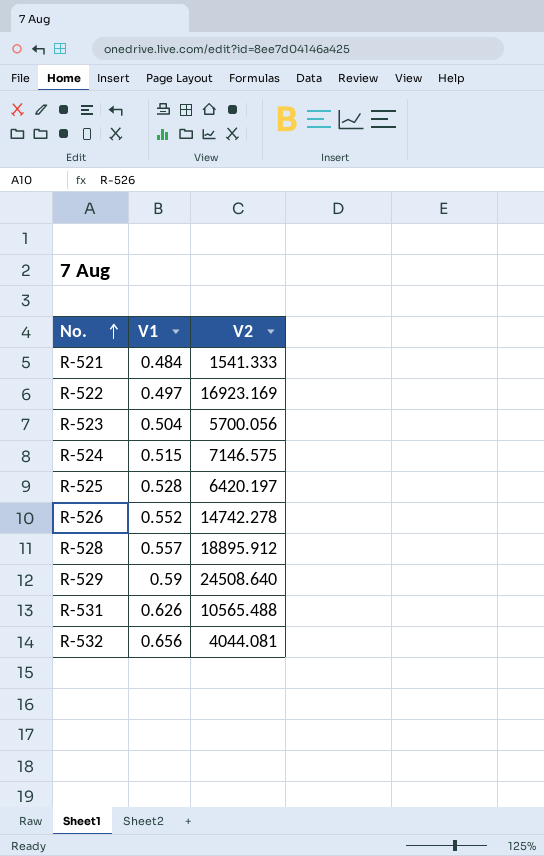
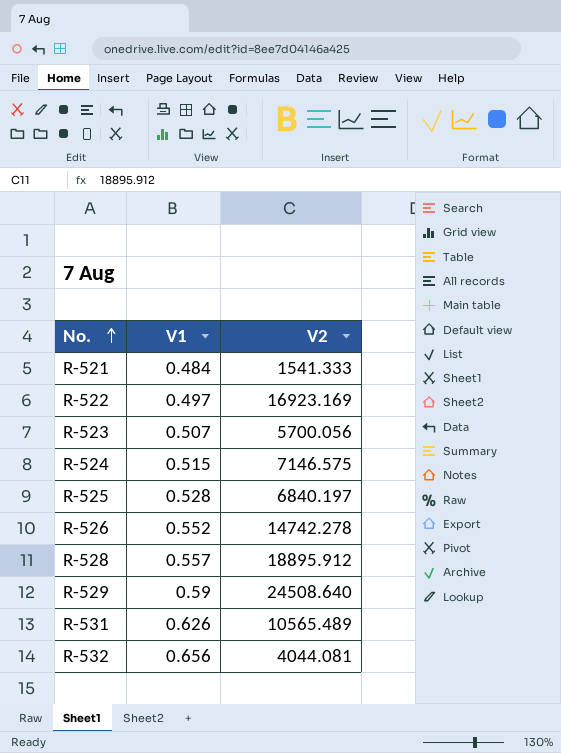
R-523 | V1: 0.504 -> 0.507
R-525 | V2: 6420.197 -> 6840.197
R-531 | V2: 10565.488 -> 10565.489

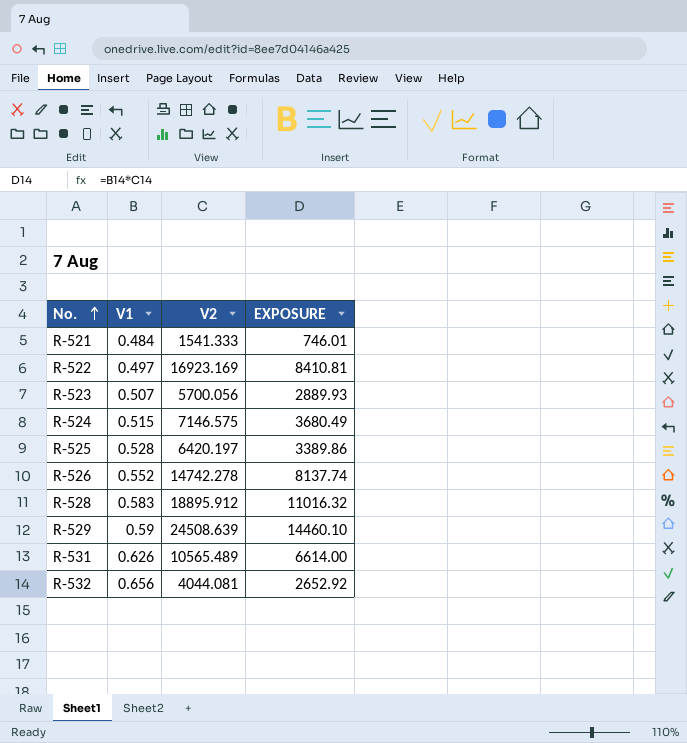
column EXPOSURE | formula: none -> [V1] * [V2]
R-525 | V2: 6840.197 -> 6420.197
R-528 | V1: 0.557 -> 0.583
R-529 | V2: 24508.640 -> 24508.639

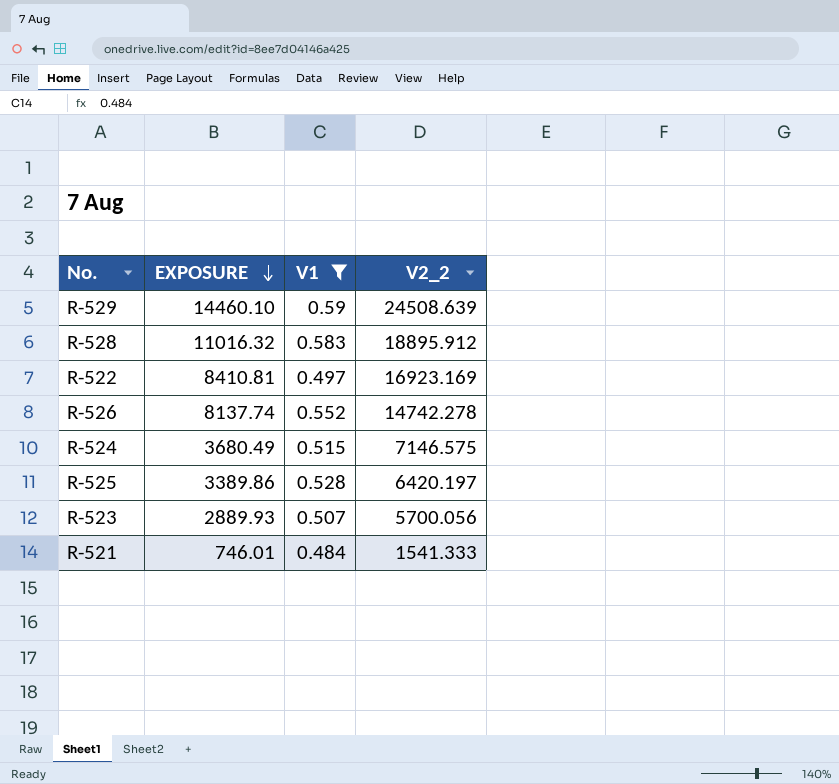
filter: none -> V1 <= 0.59
row order: No. ascending -> EXPOSURE descending
column EXPOSURE | position: 4 -> 2
column name: V2 -> V2_2

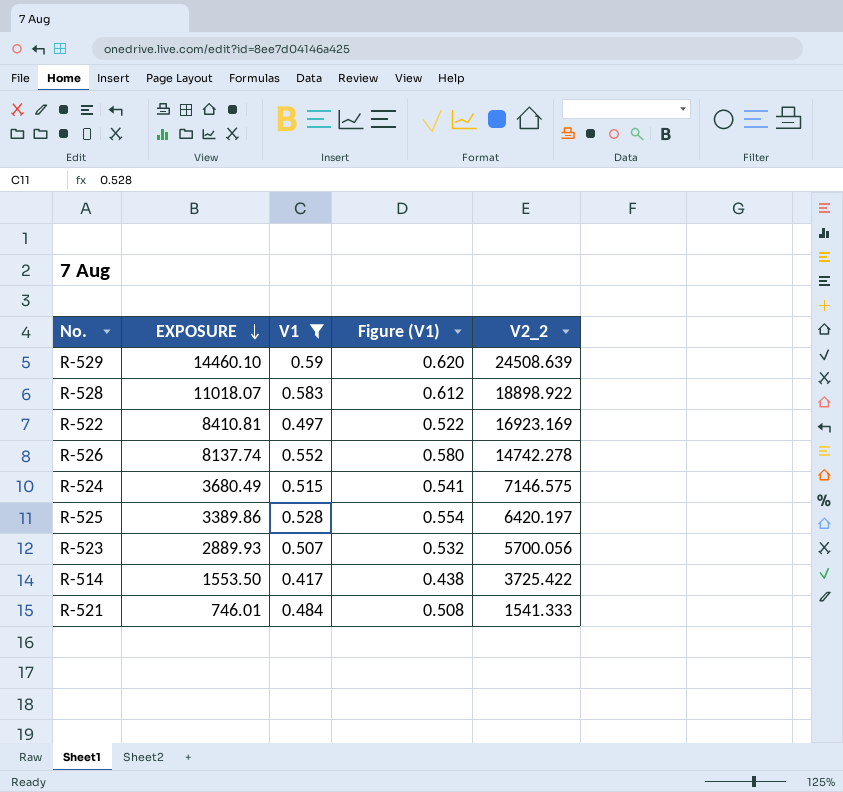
column Figure (V1) | formula: none -> [V1] * 1.05
R-528 | EXPOSURE: 11016.32 -> 11018.07
R-528 | V2_2: 18895.912 -> 18898.922
row R-514: none -> 1553.50 | 0.417 | 0.438 | 3725.422

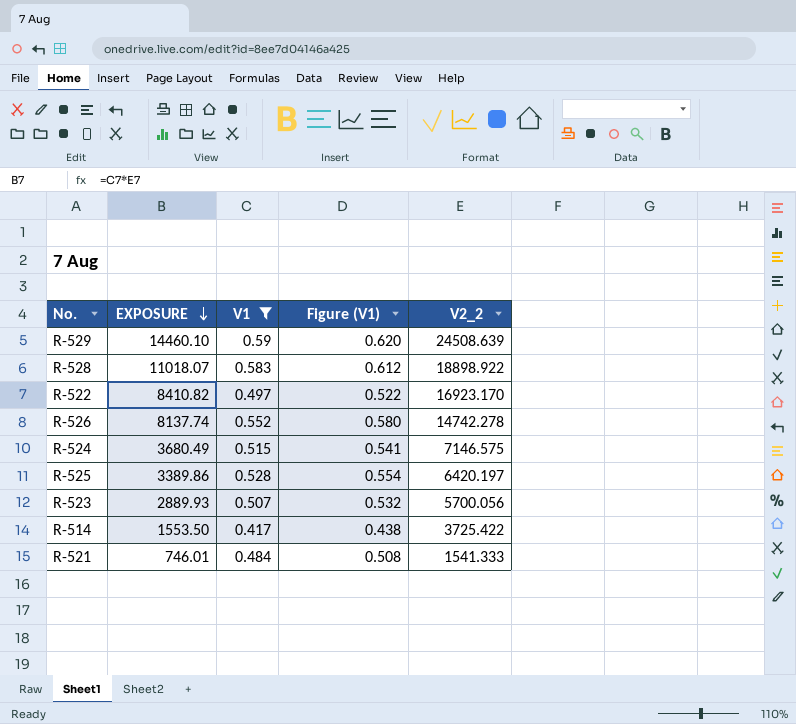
R-522 | EXPOSURE: 8410.81 -> 8410.82
R-522 | V2_2: 16923.169 -> 16923.170

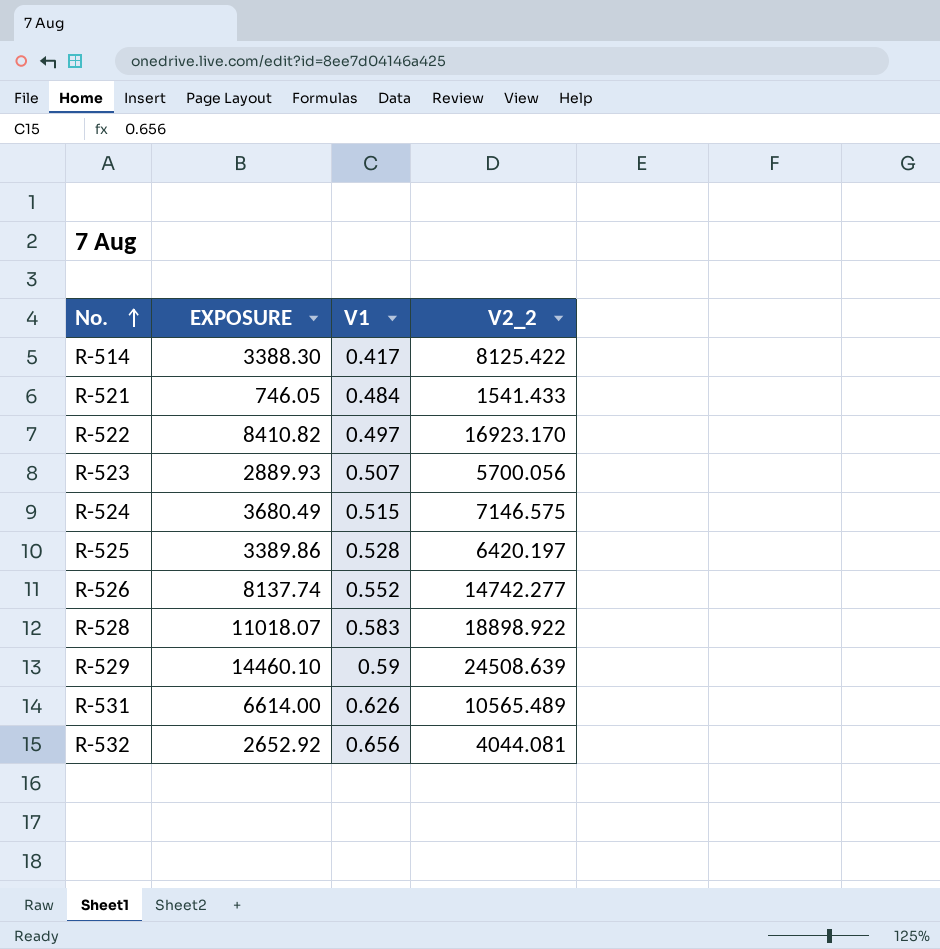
filter: V1 <= 0.59 -> none
row order: EXPOSURE descending -> No. ascending
column Figure (V1) | formula: [V1] * 1.05 -> none
R-514 | EXPOSURE: 1553.50 -> 3388.30
R-514 | V2_2: 3725.422 -> 8125.422
R-521 | EXPOSURE: 746.01 -> 746.05
R-521 | V2_2: 1541.333 -> 1541.433
R-526 | V2_2: 14742.278 -> 14742.277

